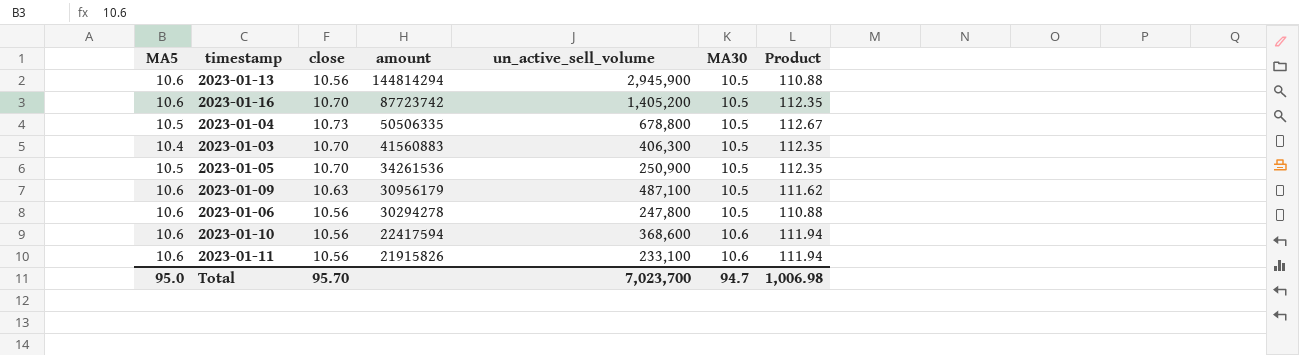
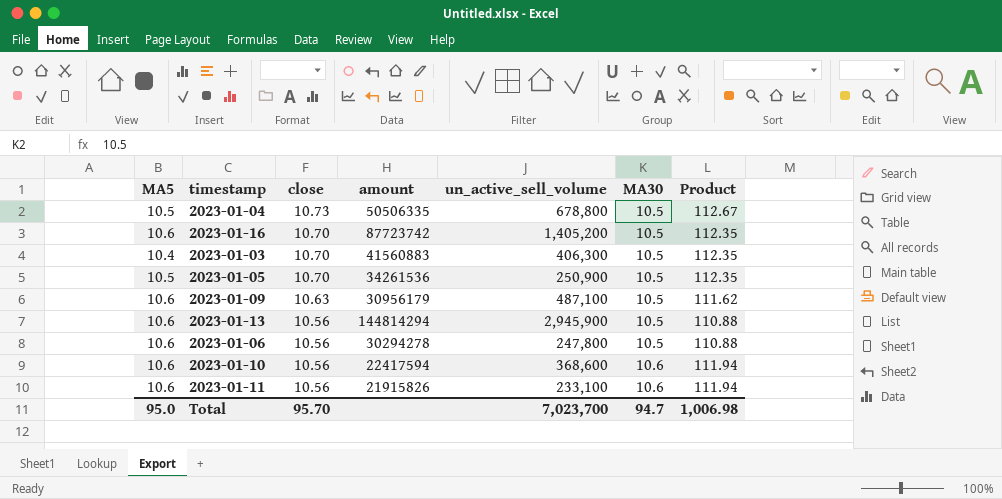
row order: amount descending -> close descending

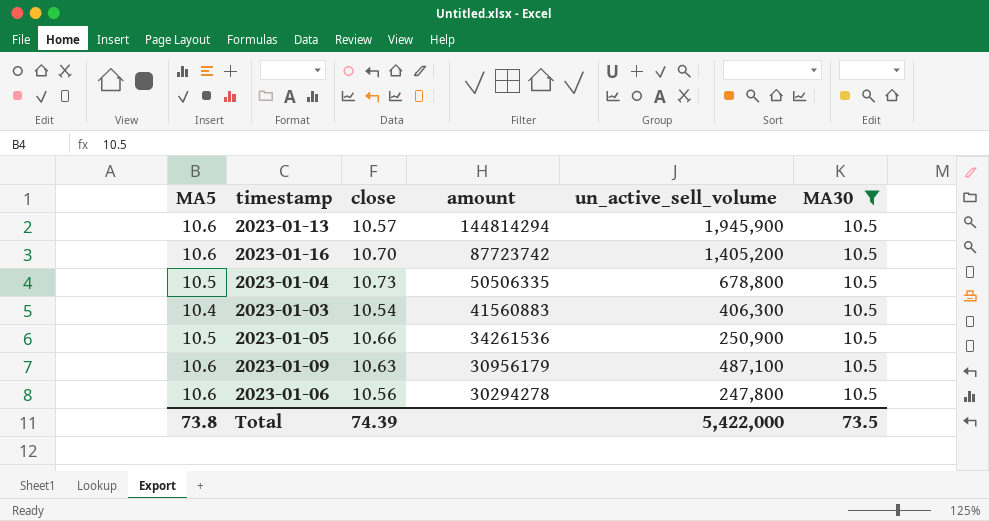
filter: none -> MA30 = 10.5
row order: close descending -> amount descending
column Product | formula: [close] * [MA30] -> none
2023-01-13 | close: 10.56 -> 10.57
2023-01-13 | un_active_sell_volume: 2,945,900 -> 1,945,900
2023-01-03 | close: 10.70 -> 10.54
2023-01-05 | close: 10.70 -> 10.66
Total | MA5: 95.0 -> 73.8
Total | close: 95.70 -> 74.39
Total | un_active_sell_volume: 7,023,700 -> 5,422,000
Total | MA30: 94.7 -> 73.5

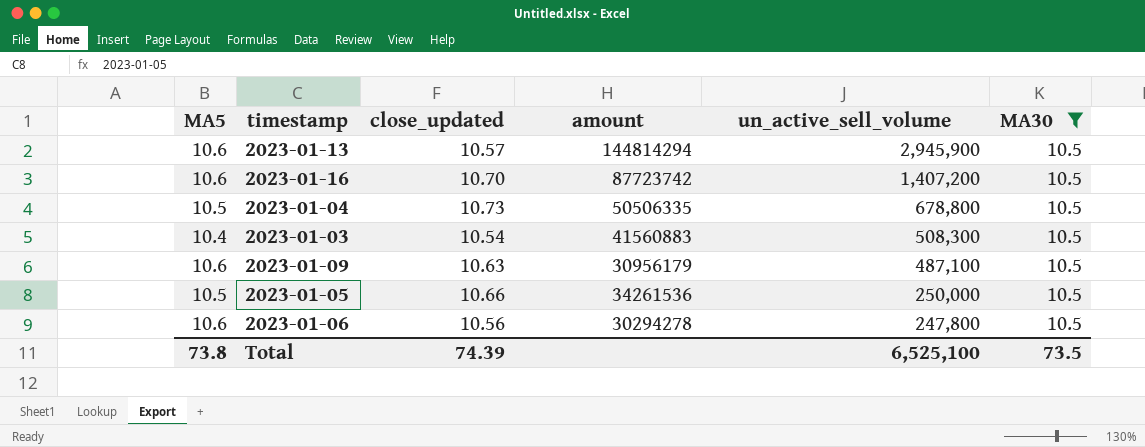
row order: amount descending -> un_active_sell_volume descending
column name: close -> close_updated
2023-01-13 | un_active_sell_volume: 1,945,900 -> 2,945,900
2023-01-16 | un_active_sell_volume: 1,405,200 -> 1,407,200
2023-01-03 | un_active_sell_volume: 406,300 -> 508,300
2023-01-05 | un_active_sell_volume: 250,900 -> 250,000
Total | un_active_sell_volume: 5,422,000 -> 6,525,100

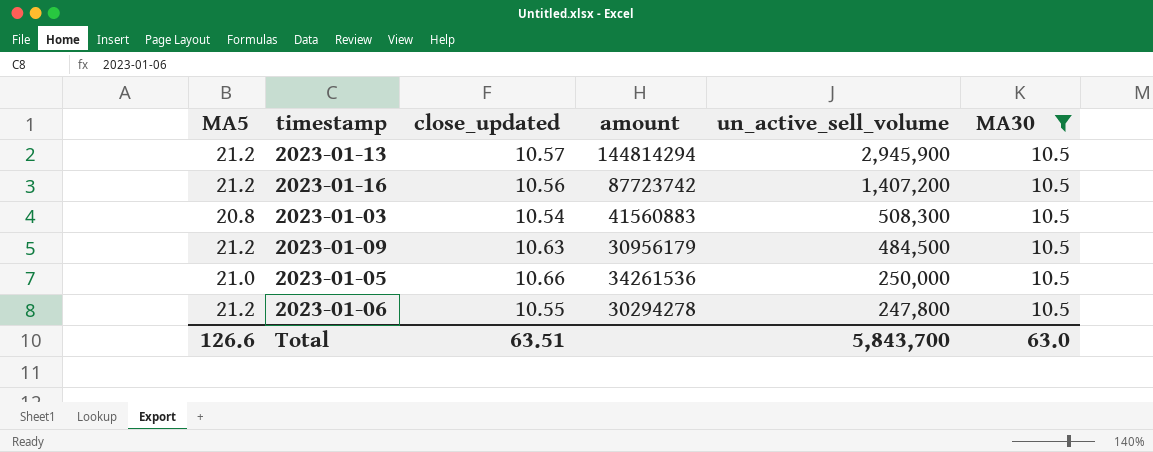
row 2023-01-04: 10.5 | 10.73 | 50506335 | 678,800 | 10.5 -> none
2023-01-13 | MA5: 10.6 -> 21.2
2023-01-16 | MA5: 10.6 -> 21.2
2023-01-16 | close_updated: 10.70 -> 10.56
2023-01-03 | MA5: 10.4 -> 20.8
2023-01-09 | MA5: 10.6 -> 21.2
2023-01-09 | un_active_sell_volume: 487,100 -> 484,500
2023-01-05 | MA5: 10.5 -> 21.0
2023-01-06 | MA5: 10.6 -> 21.2
2023-01-06 | close_updated: 10.56 -> 10.55
Total | MA5: 73.8 -> 126.6
Total | close_updated: 74.39 -> 63.51
Total | un_active_sell_volume: 6,525,100 -> 5,843,700
Total | MA30: 73.5 -> 63.0

